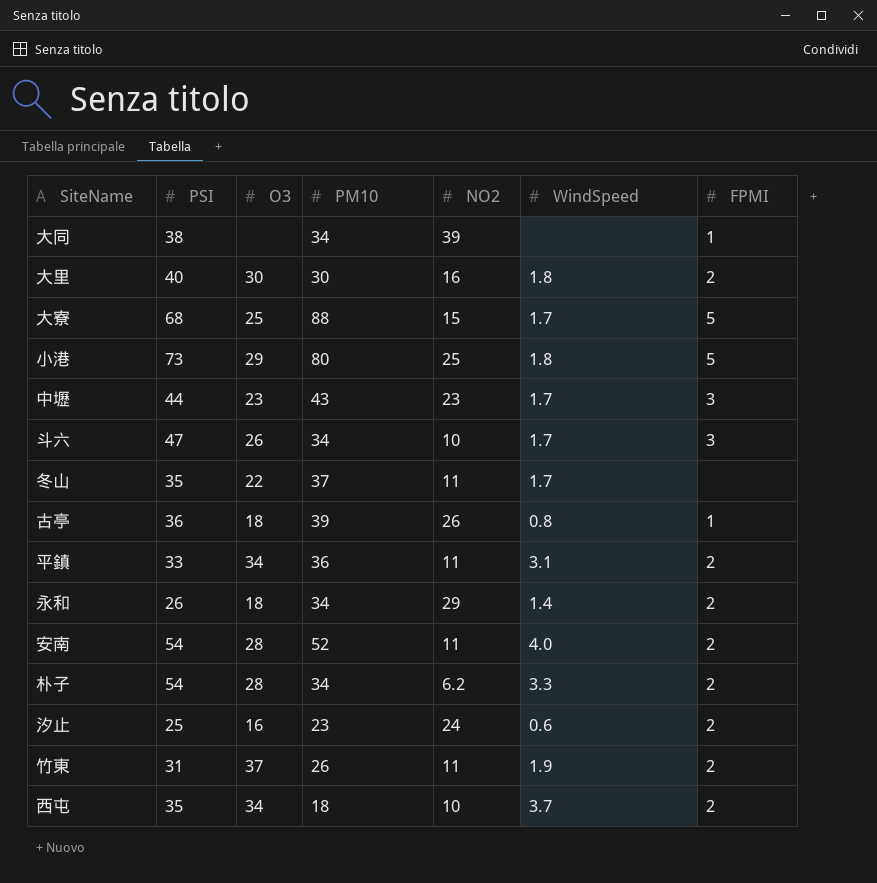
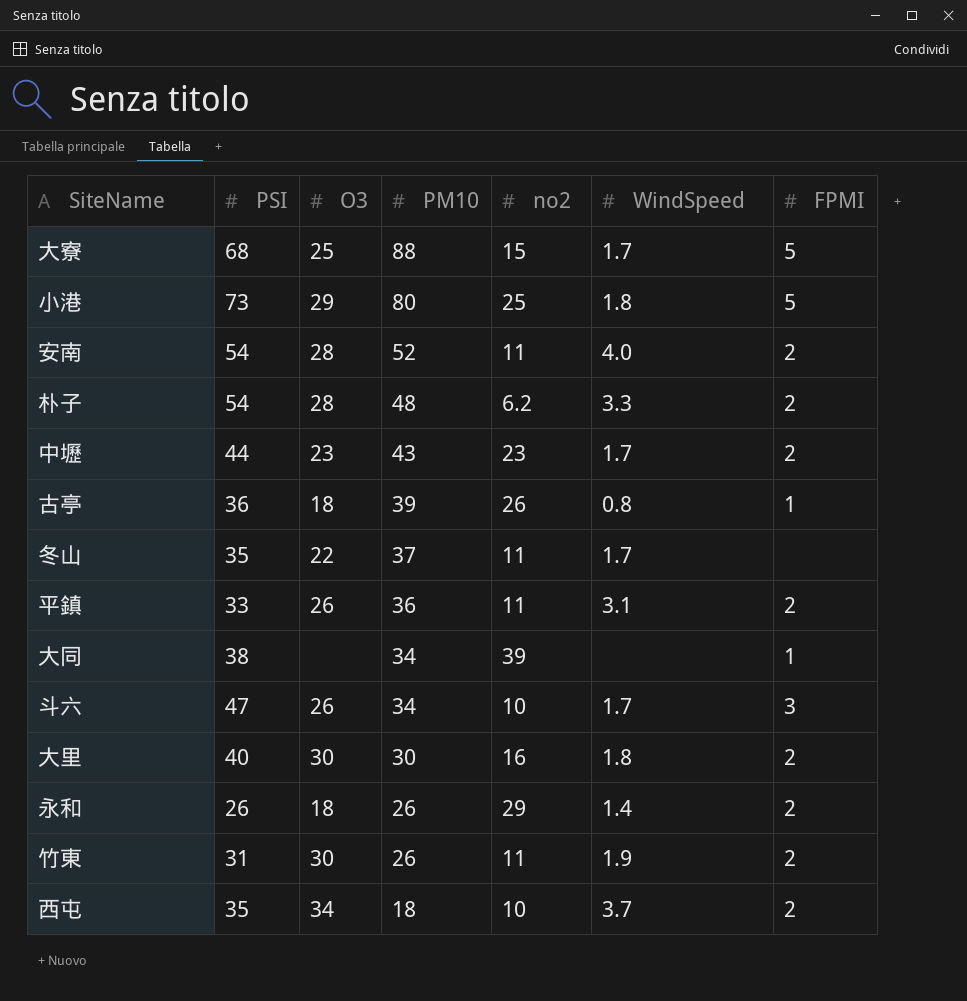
row order: none -> PM10 descending
column name: NO2 -> no2
row 汐止: 25 | 16 | 23 | 24 | 0.6 | 2 -> none
朴子 | PM10: 34 -> 48
中壢 | FPMI: 3 -> 2
平鎮 | O3: 34 -> 26
永和 | PM10: 34 -> 26
竹東 | O3: 37 -> 30

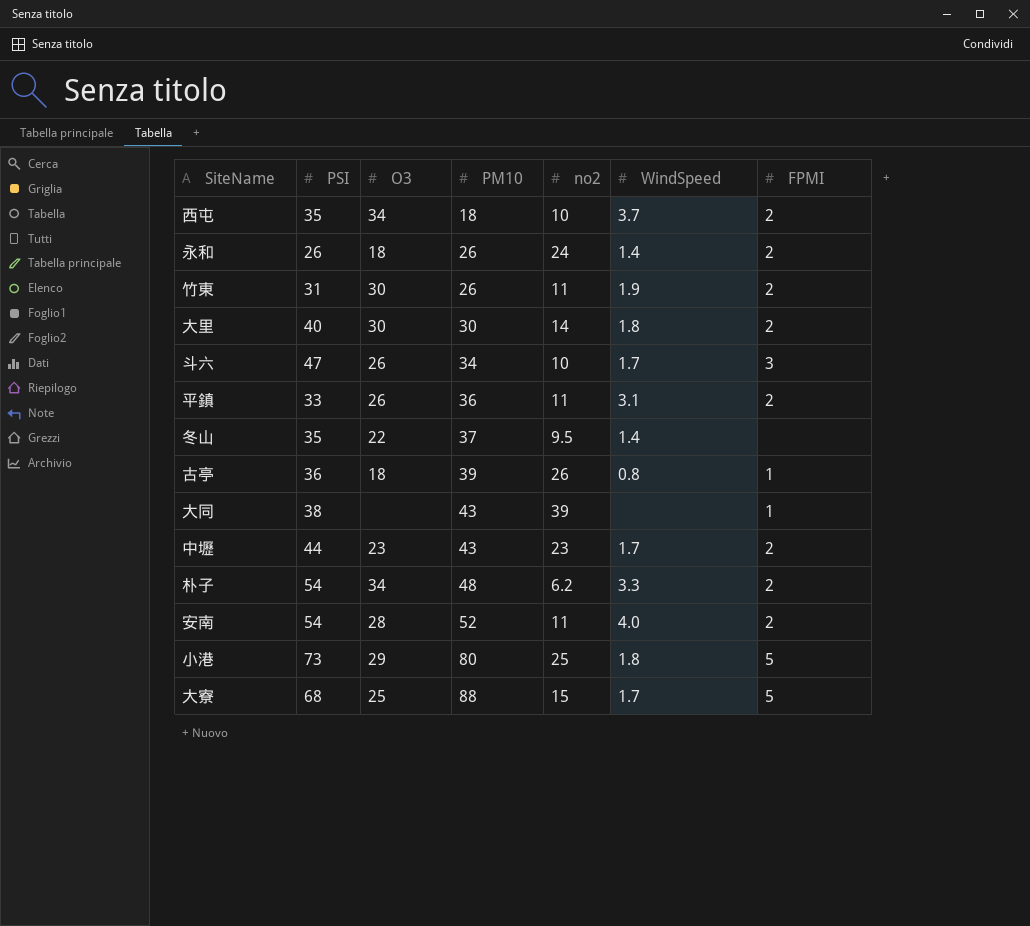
row order: PM10 descending -> PM10 ascending
永和 | no2: 29 -> 24
大里 | no2: 16 -> 14
冬山 | no2: 11 -> 9.5
冬山 | WindSpeed: 1.7 -> 1.4
大同 | PM10: 34 -> 43
朴子 | O3: 28 -> 34

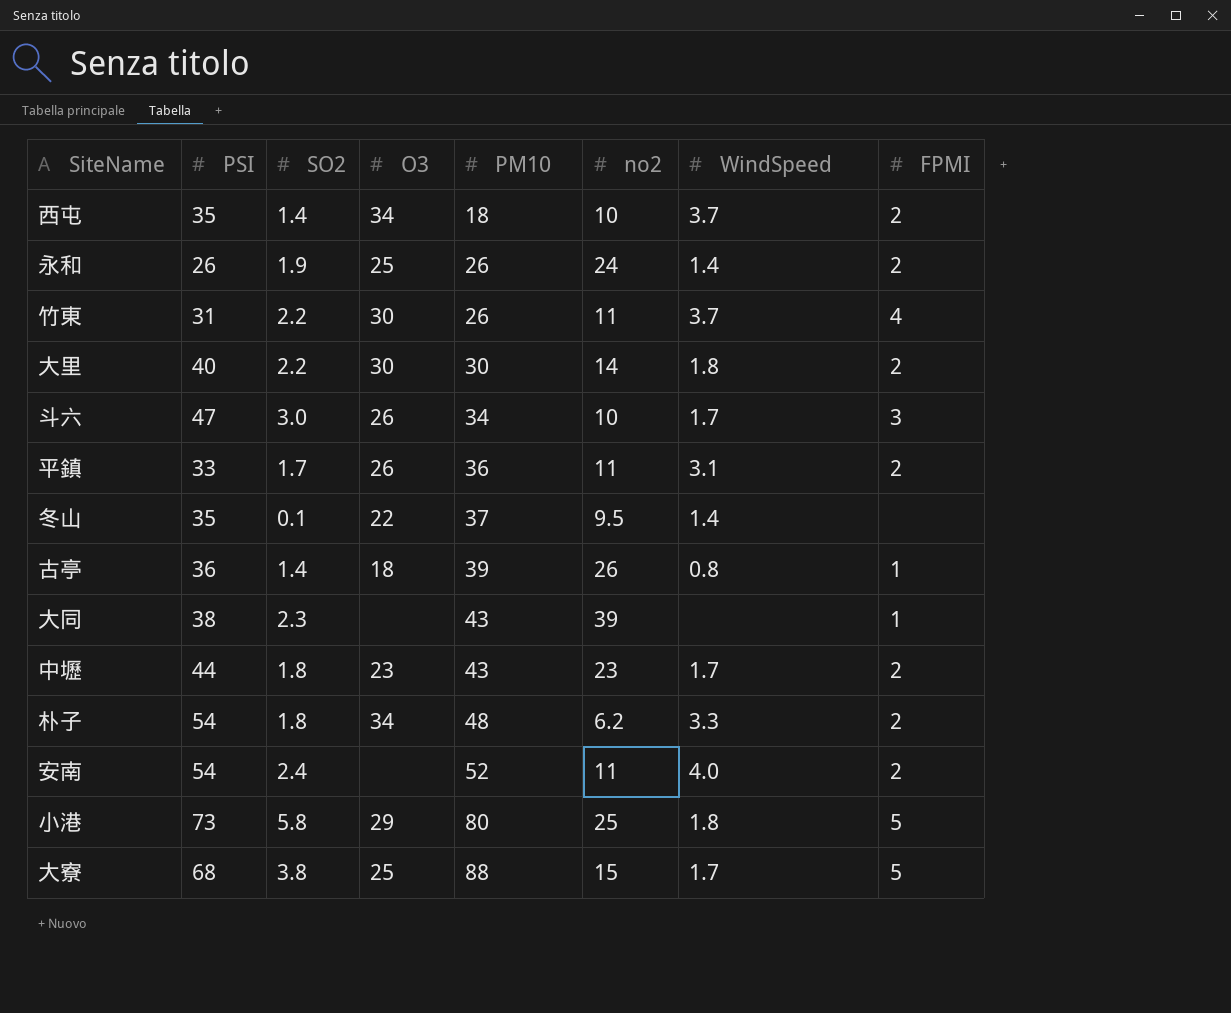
column SO2 | position: none -> 3
永和 | O3: 18 -> 25
竹東 | WindSpeed: 1.9 -> 3.7
竹東 | FPMI: 2 -> 4
安南 | O3: 28 -> none

